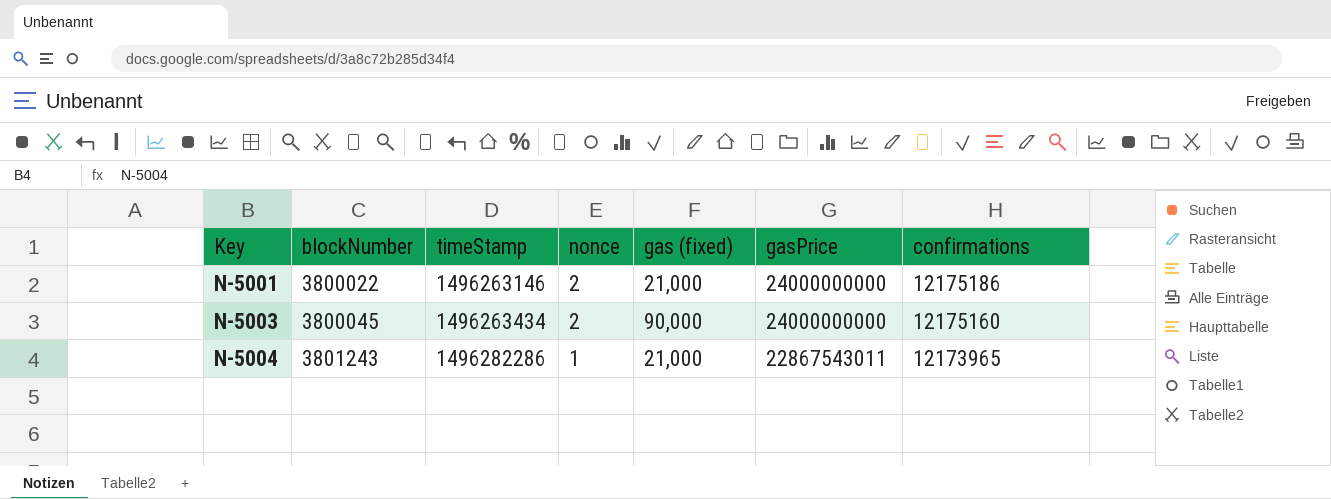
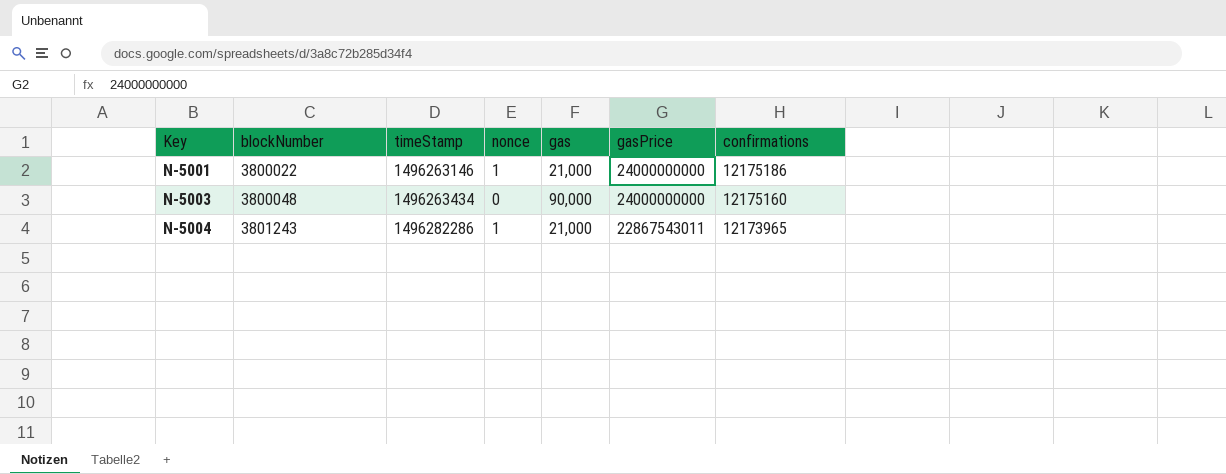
column name: gas (fixed) -> gas
N-5001 | nonce: 2 -> 1
N-5003 | blockNumber: 3800045 -> 3800048
N-5003 | nonce: 2 -> 0

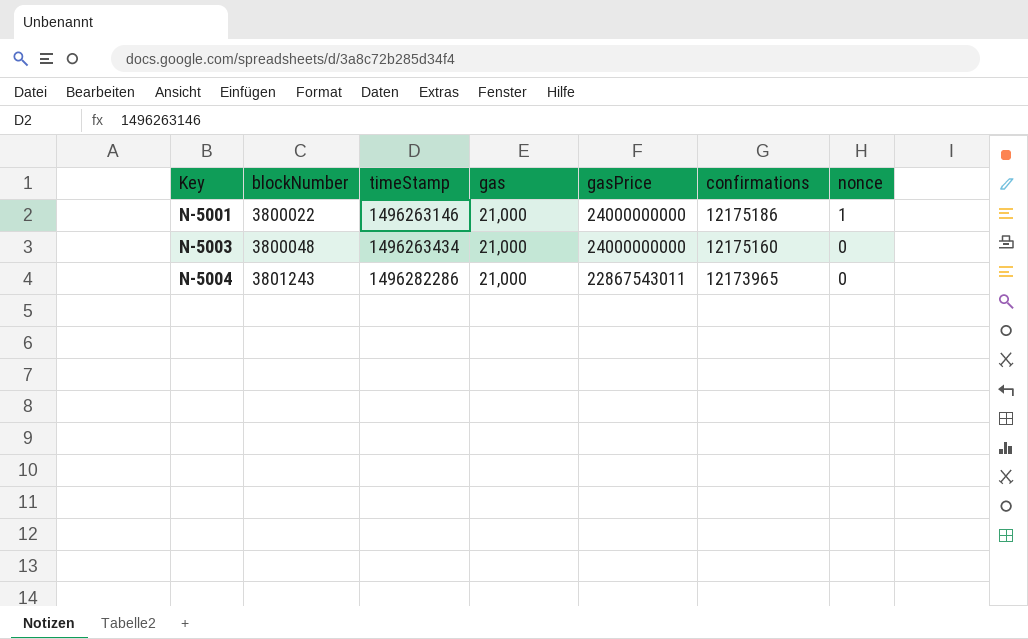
column nonce | position: 4 -> 7
N-5003 | gas: 90,000 -> 21,000
N-5004 | nonce: 1 -> 0

